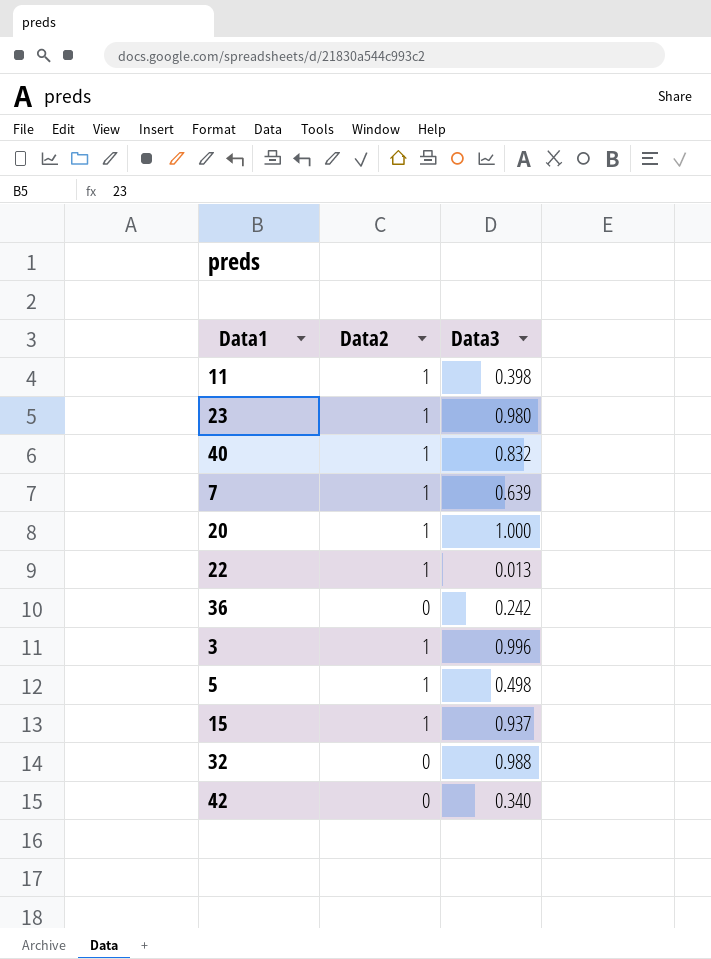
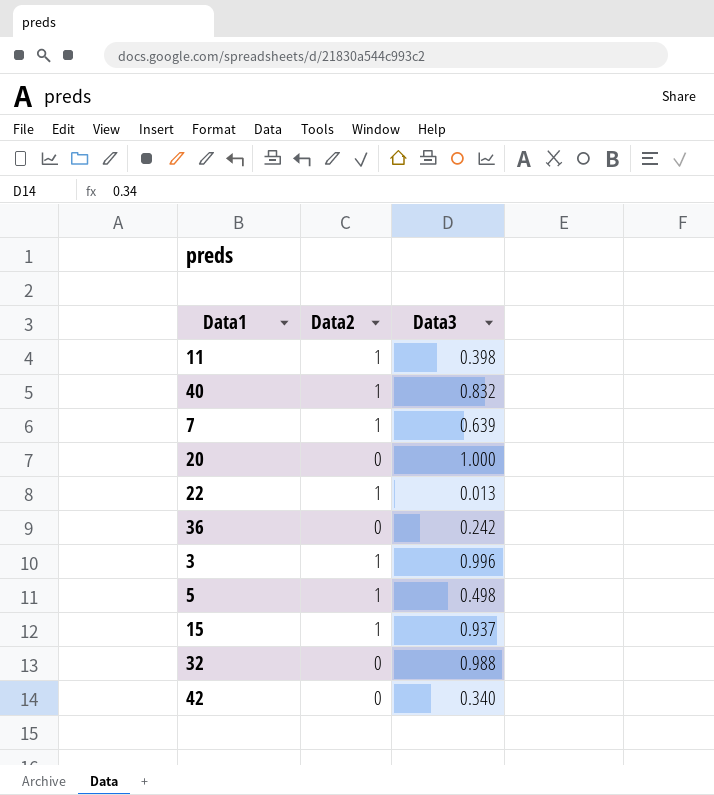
row 23: 1 | 0.980 -> none
20 | Data2: 1 -> 0

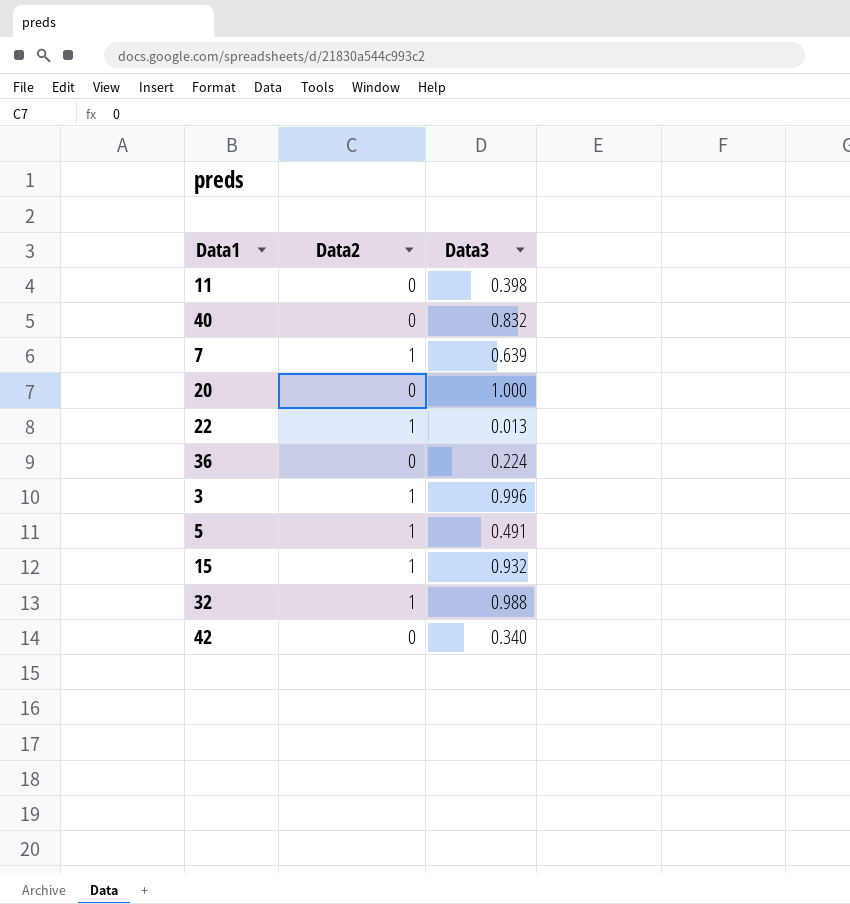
11 | Data2: 1 -> 0
40 | Data2: 1 -> 0
36 | Data3: 0.242 -> 0.224
5 | Data3: 0.498 -> 0.491
15 | Data3: 0.937 -> 0.932
32 | Data2: 0 -> 1

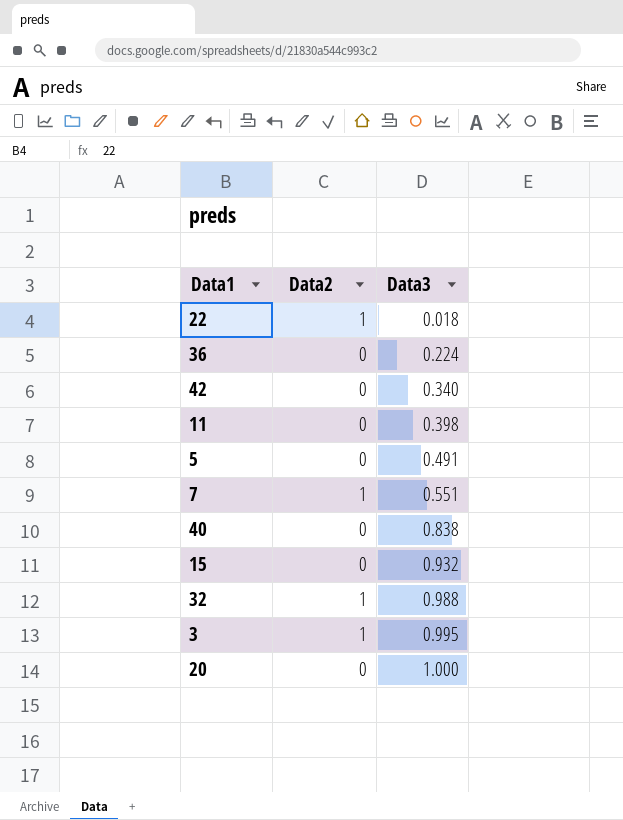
row order: none -> Data3 ascending
22 | Data3: 0.013 -> 0.018
5 | Data2: 1 -> 0
7 | Data3: 0.639 -> 0.551
40 | Data3: 0.832 -> 0.838
15 | Data2: 1 -> 0
3 | Data3: 0.996 -> 0.995

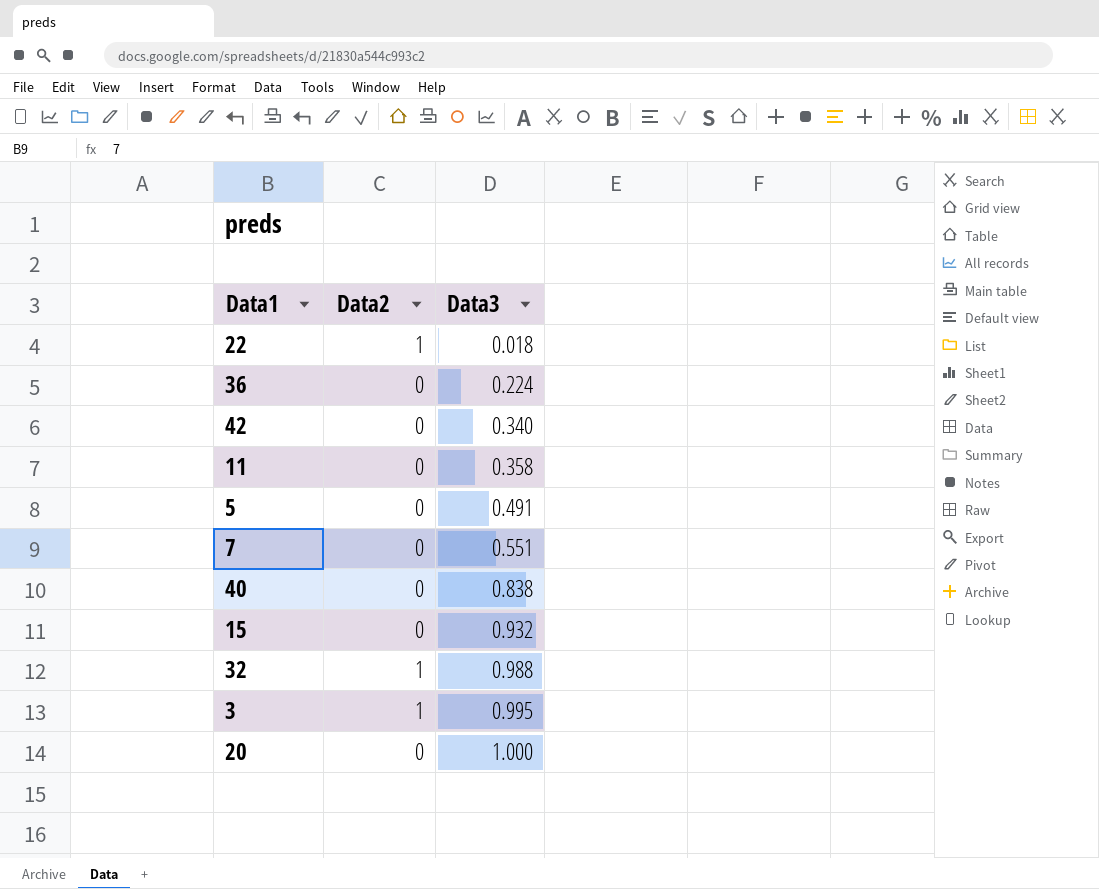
11 | Data3: 0.398 -> 0.358
7 | Data2: 1 -> 0

